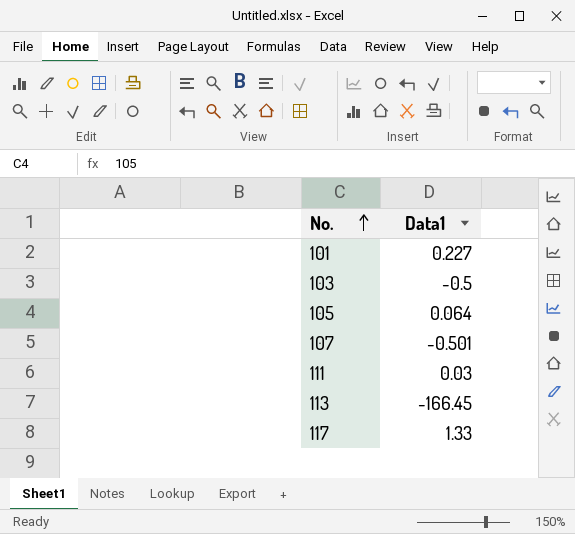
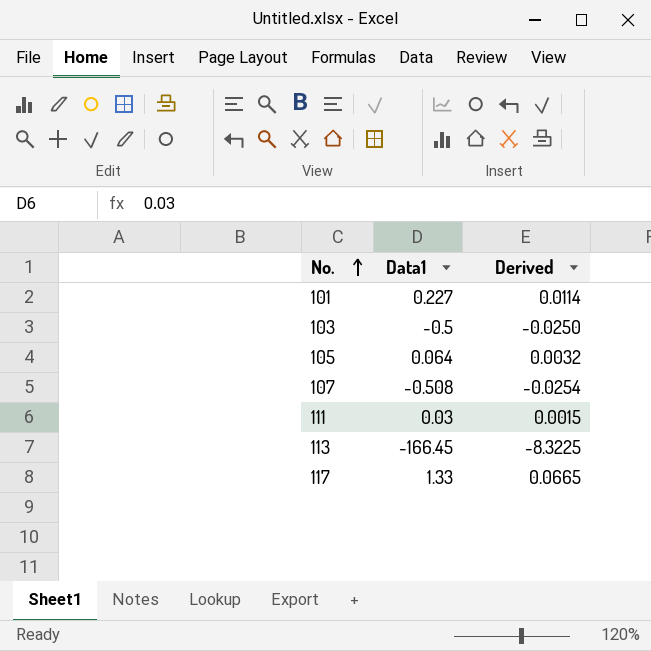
column Derived | formula: none -> [Data1] * 0.05
107 | Data1: -0.501 -> -0.508

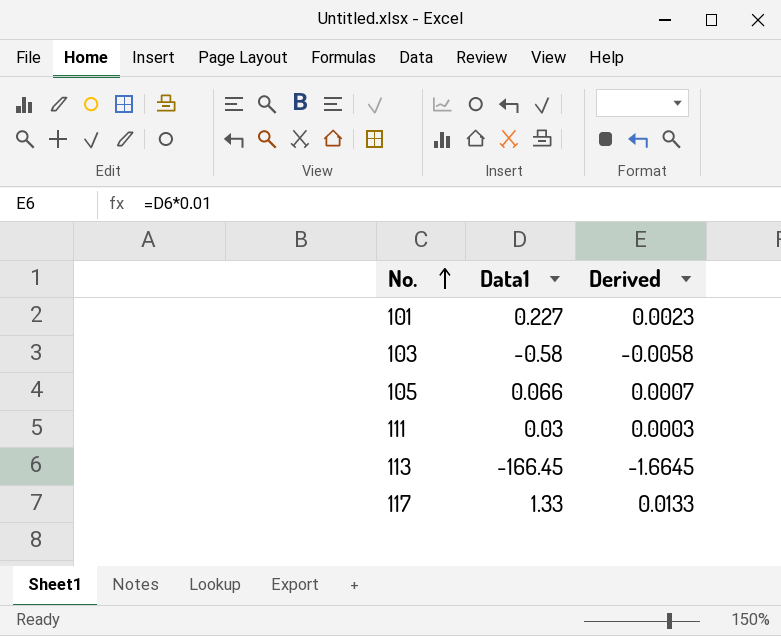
column Derived | formula: [Data1] * 0.05 -> [Data1] * 0.01
row 107: -0.508 | -0.0254 -> none
103 | Data1: -0.5 -> -0.58
105 | Data1: 0.064 -> 0.066

